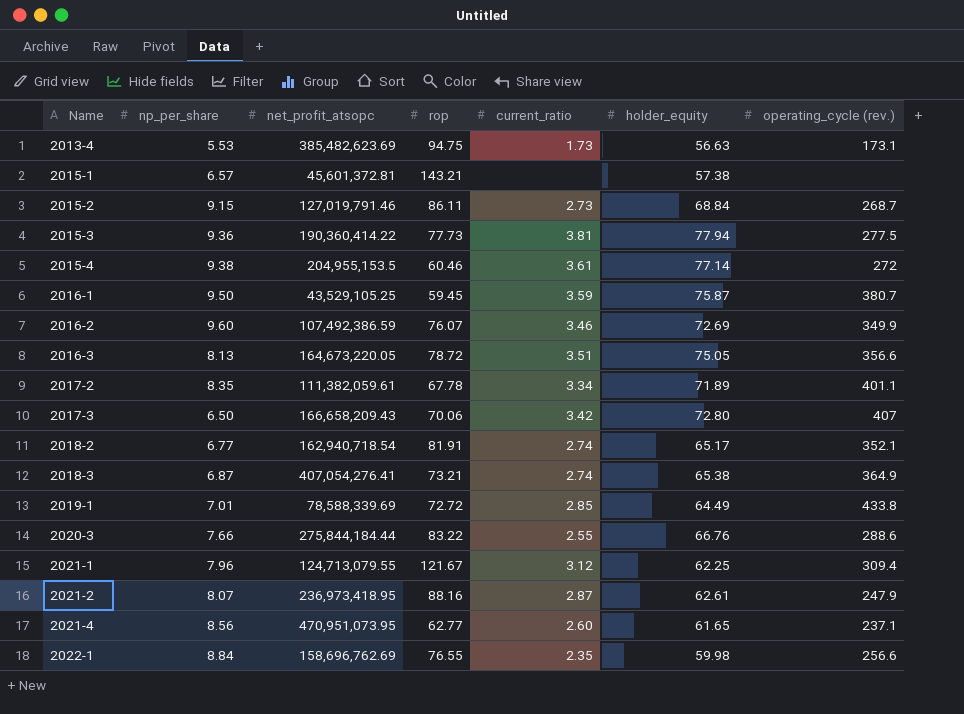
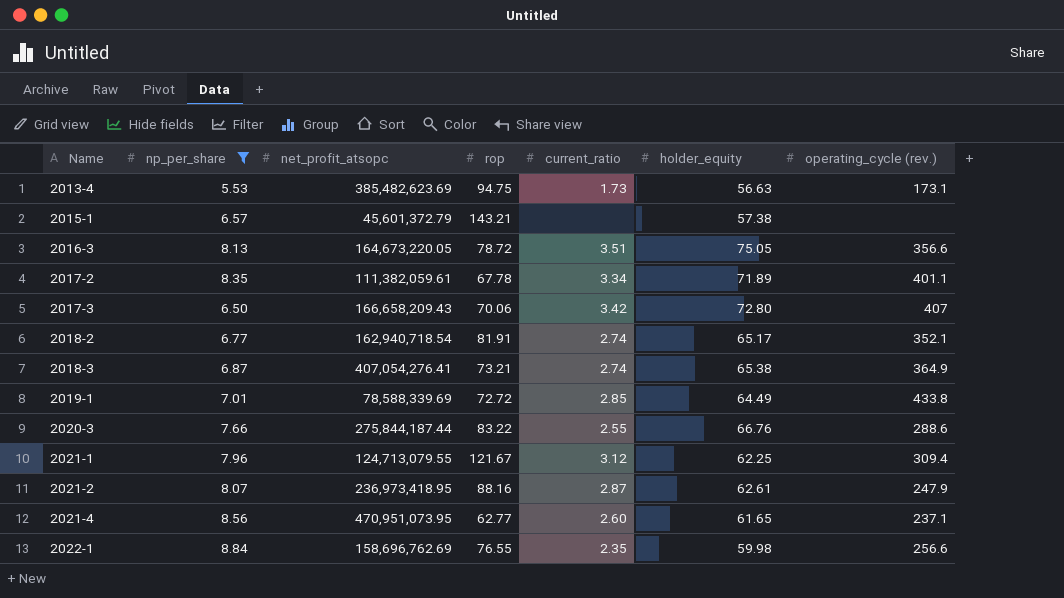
filter: none -> np_per_share <= 8.84
2015-1 | net_profit_atsopc: 45,601,372.81 -> 45,601,372.79
2020-3 | net_profit_atsopc: 275,844,184.44 -> 275,844,187.44

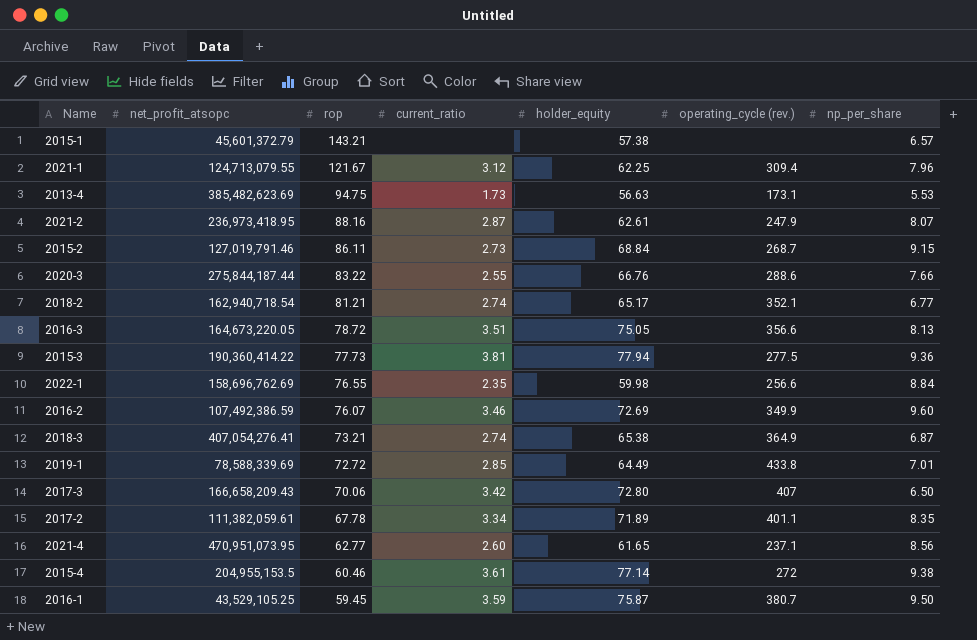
filter: np_per_share <= 8.84 -> none
row order: Name ascending -> rop descending
column np_per_share | position: 2 -> 7
2018-2 | rop: 81.91 -> 81.21

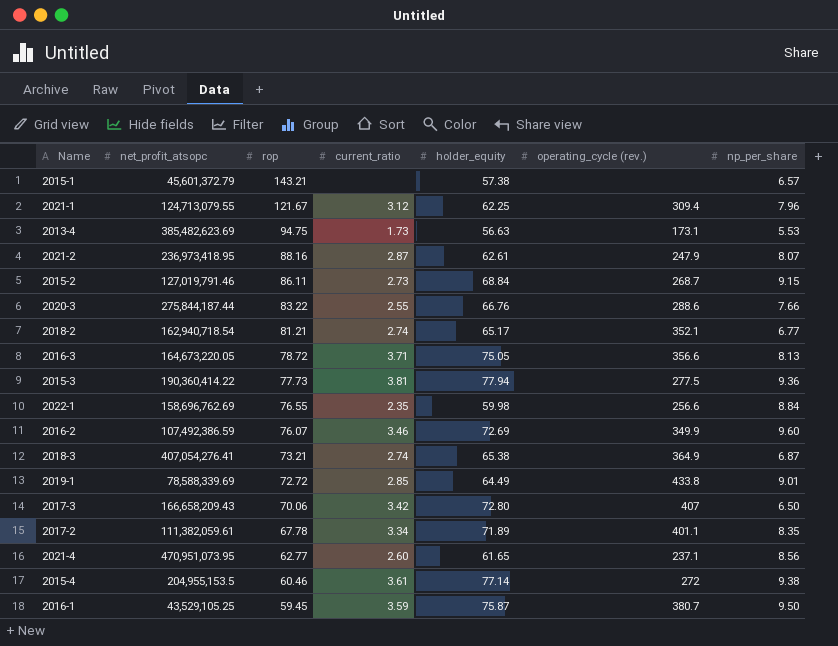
2016-3 | current_ratio: 3.51 -> 3.71
2019-1 | np_per_share: 7.01 -> 9.01

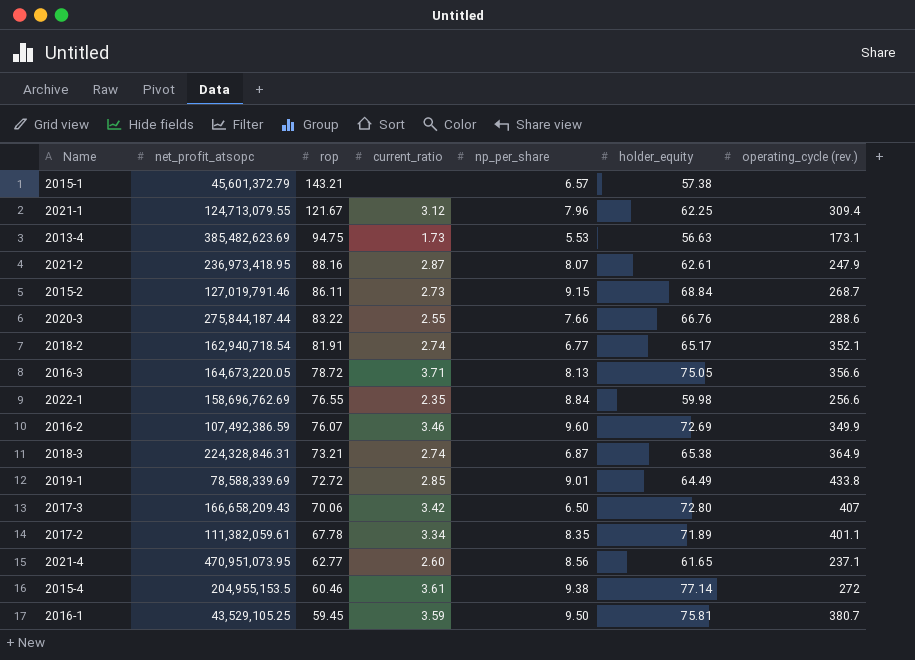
column np_per_share | position: 7 -> 5
row 2015-3: 190,360,414.22 | 77.73 | 3.81 | 77.94 | 277.5 | 9.36 -> none
2018-2 | rop: 81.21 -> 81.91
2018-3 | net_profit_atsopc: 407,054,276.41 -> 224,328,846.31
2016-1 | holder_equity: 75.87 -> 75.81

